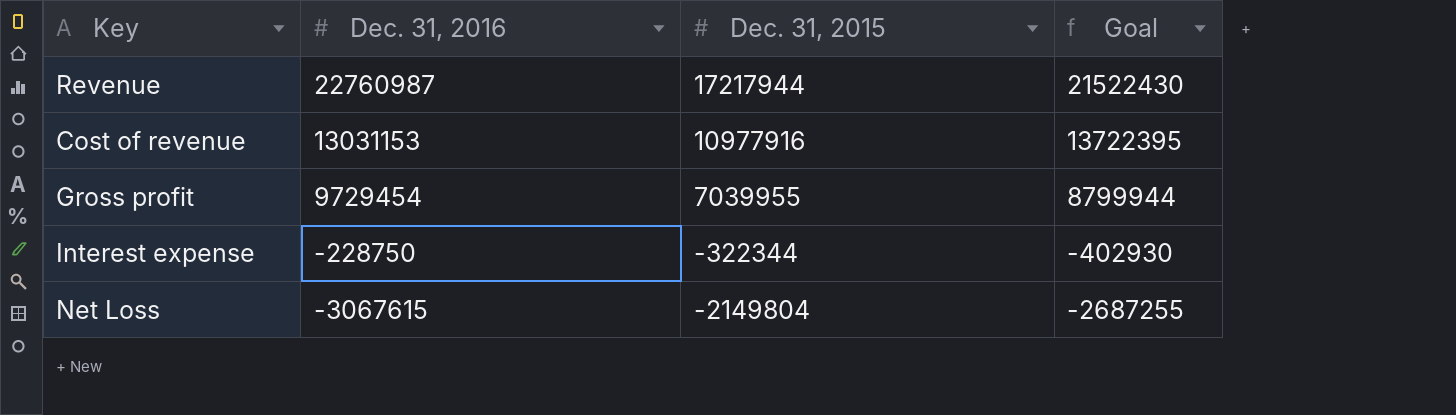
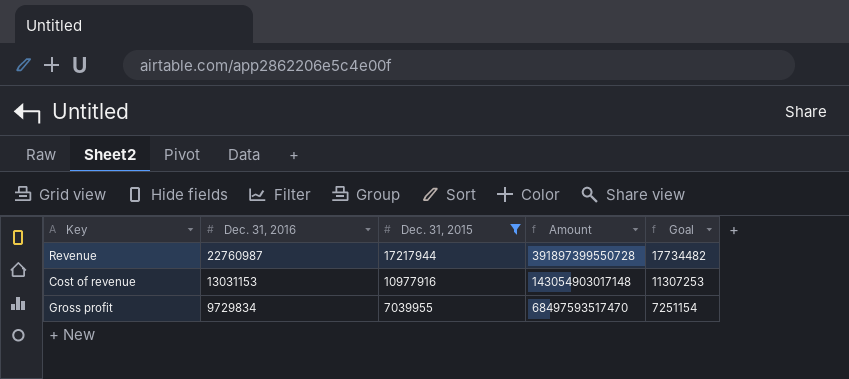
filter: none -> Dec. 31, 2015 >= 7039955
column Amount | formula: none -> [Dec. 31, 2016] * [Dec. 31, 2015]
column Goal | formula: [Dec. 31, 2015] * 1.25 -> [Dec. 31, 2015] * 1.03
Gross profit | Dec. 31, 2016: 9729454 -> 9729834

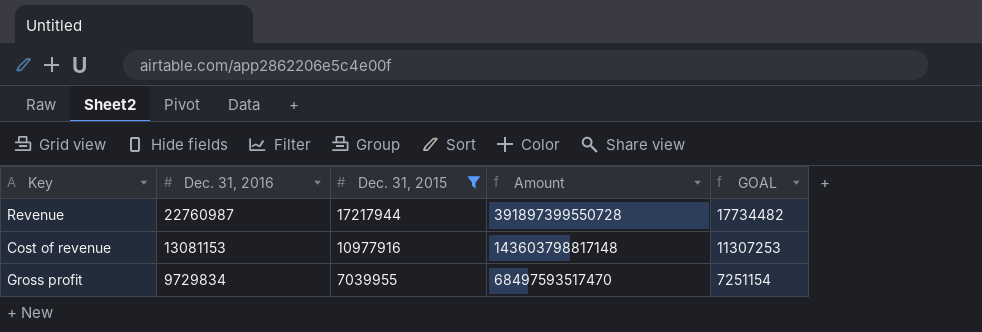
column name: Goal -> GOAL
Cost of revenue | Dec. 31, 2016: 13031153 -> 13081153
Cost of revenue | Amount: 143054903017148 -> 143603798817148

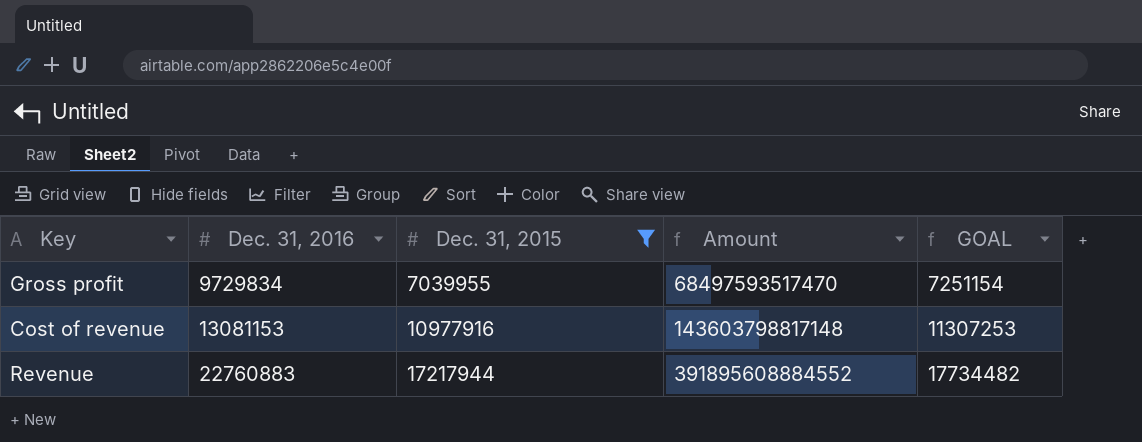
row order: Dec. 31, 2016 descending -> Dec. 31, 2016 ascending
Revenue | Dec. 31, 2016: 22760987 -> 22760883
Revenue | Amount: 391897399550728 -> 391895608884552

